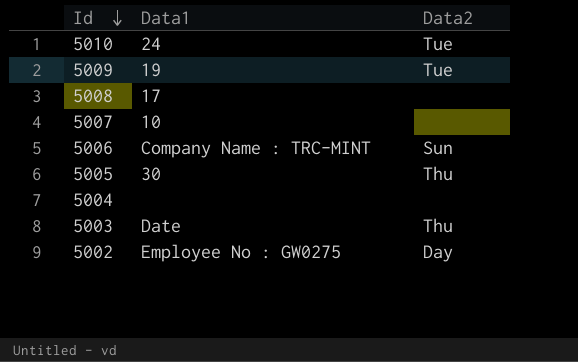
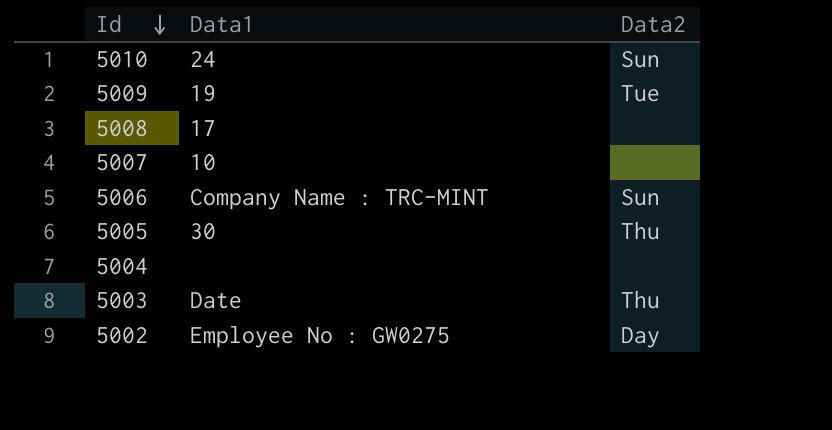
5010 | Data2: Tue -> Sun

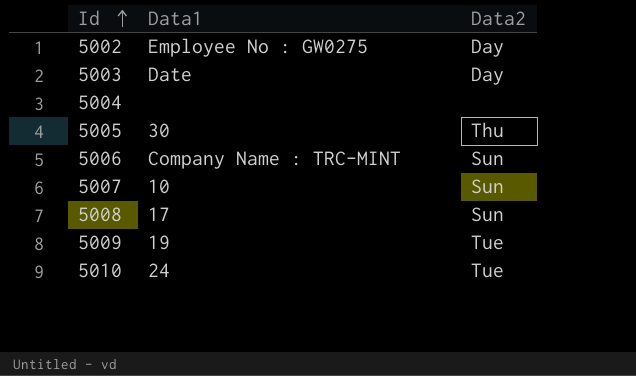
row order: Id descending -> Id ascending
5003 | Data2: Thu -> Day
5007 | Data2: none -> Sun
5008 | Data2: none -> Sun
5010 | Data2: Sun -> Tue

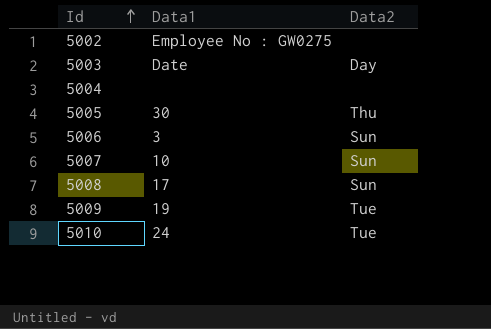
5002 | Data2: Day -> none
5006 | Data1: Company Name : TRC-MINT -> 3

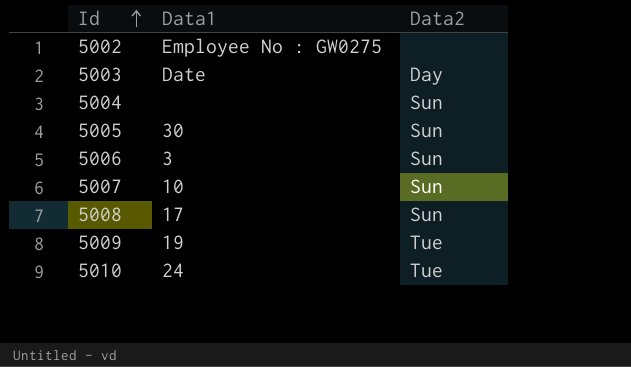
5004 | Data2: none -> Sun
5005 | Data2: Thu -> Sun

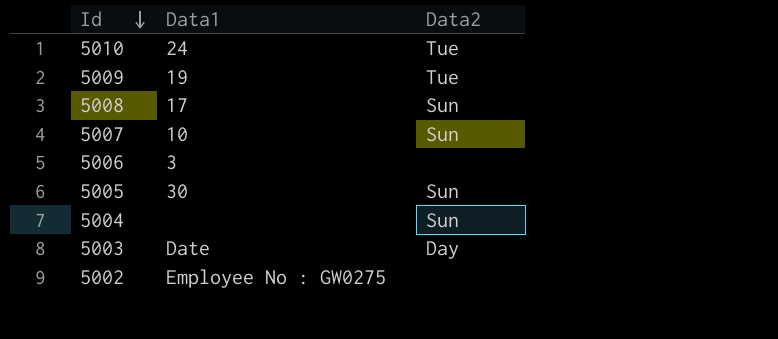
row order: Id ascending -> Id descending
5006 | Data2: Sun -> none

